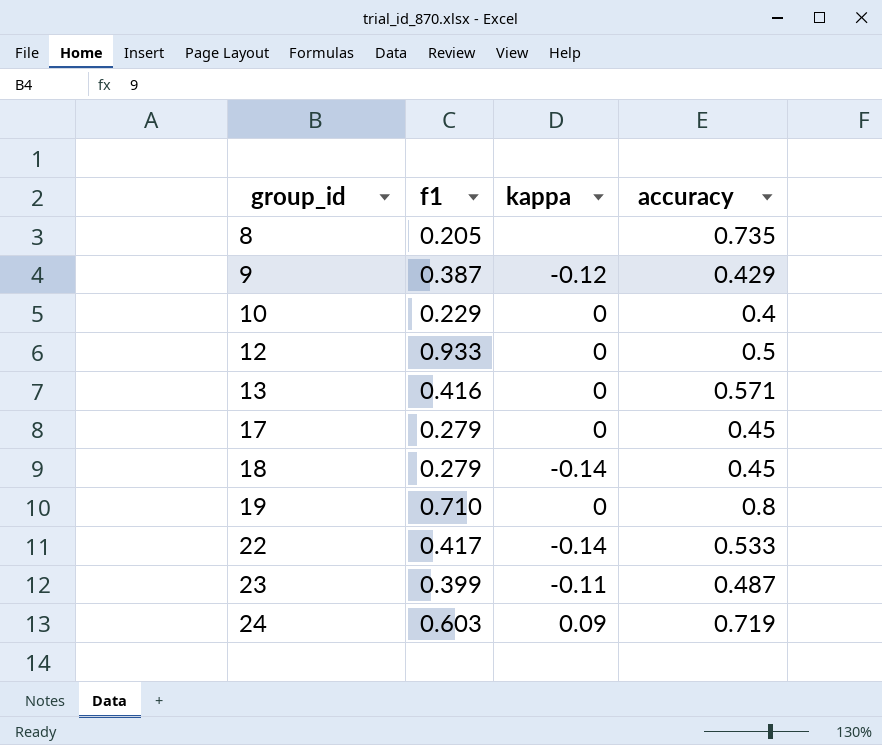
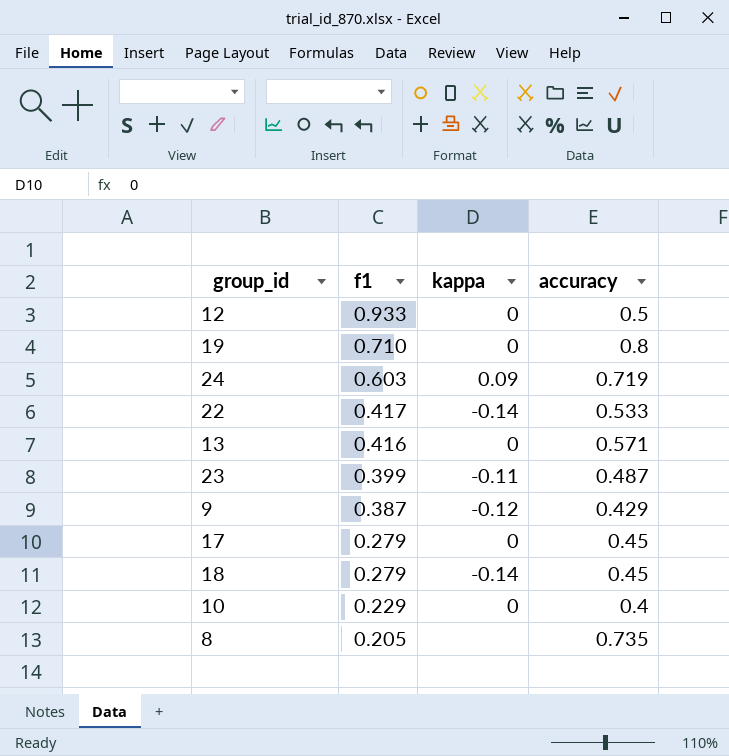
row order: group_id ascending -> f1 descending

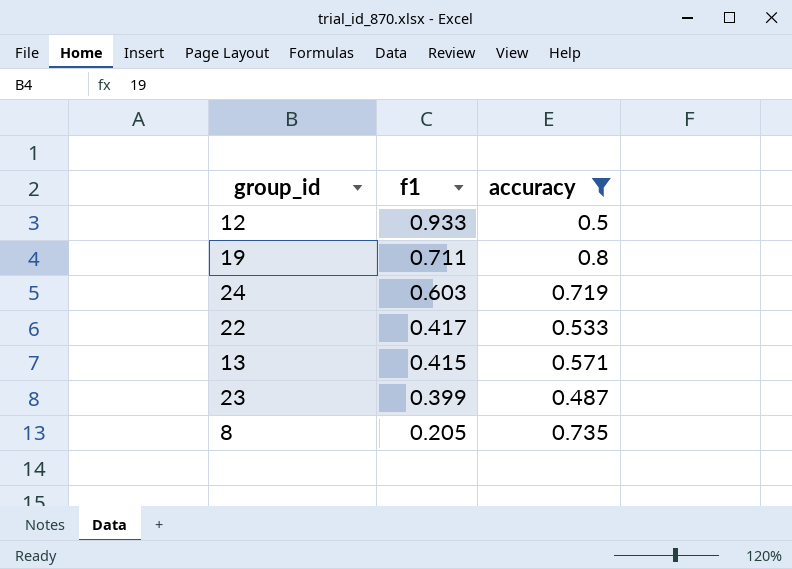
filter: none -> accuracy >= 0.487
column kappa | position: 3 -> none
19 | f1: 0.710 -> 0.711
13 | f1: 0.416 -> 0.415

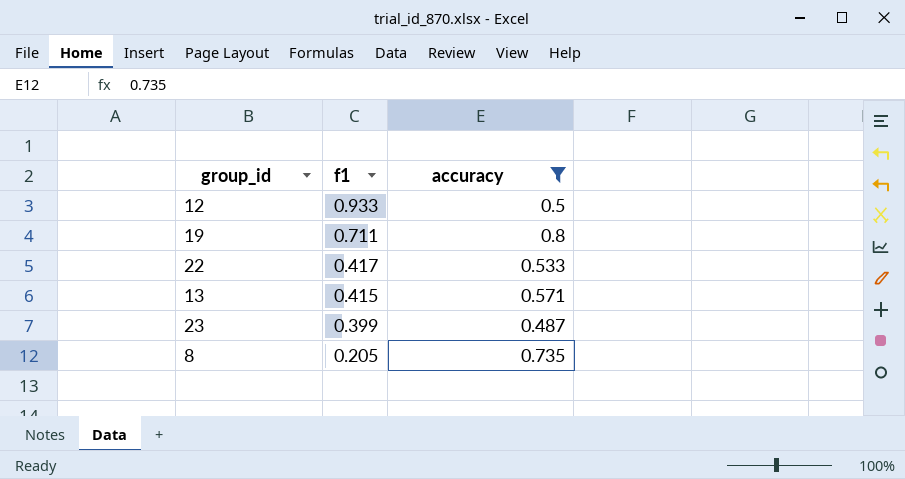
row 24: 0.603 | 0.719 -> none

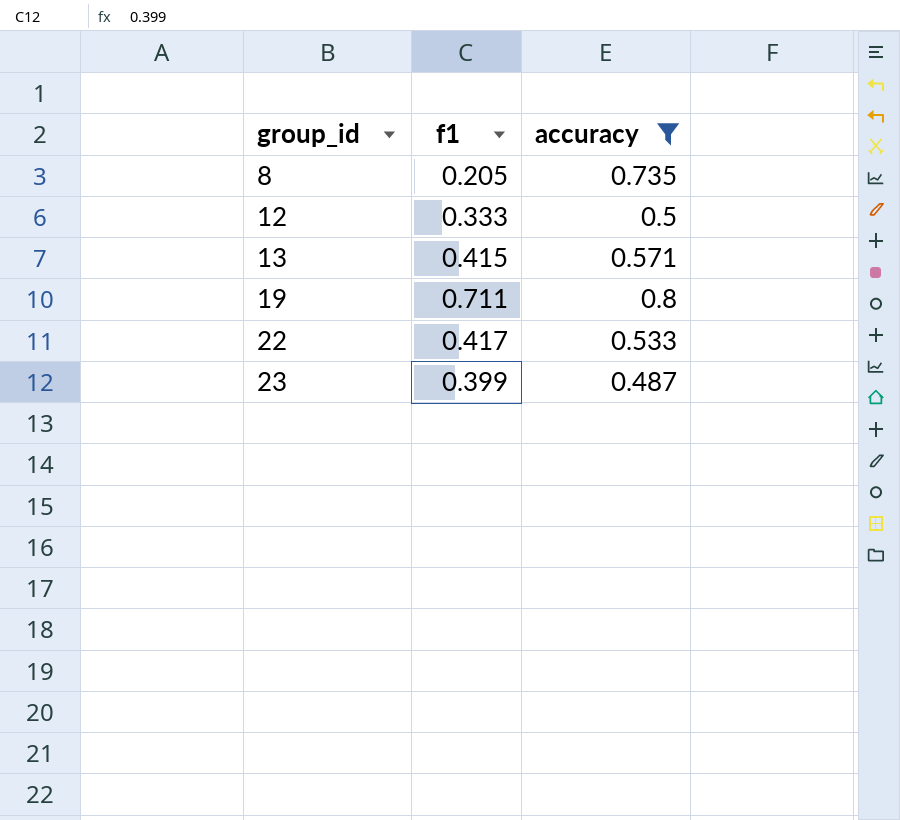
row order: f1 descending -> group_id ascending
12 | f1: 0.933 -> 0.333

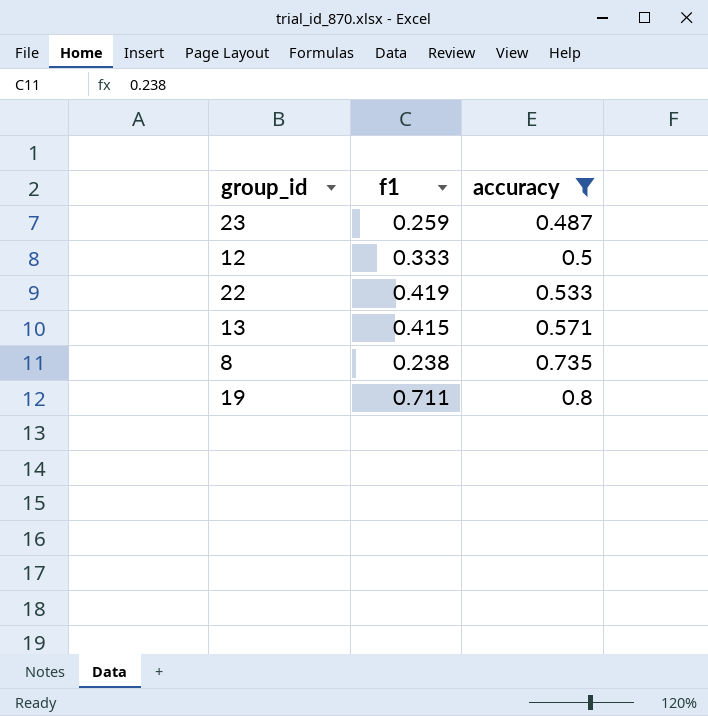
row order: group_id ascending -> accuracy ascending
23 | f1: 0.399 -> 0.259
22 | f1: 0.417 -> 0.419
8 | f1: 0.205 -> 0.238

